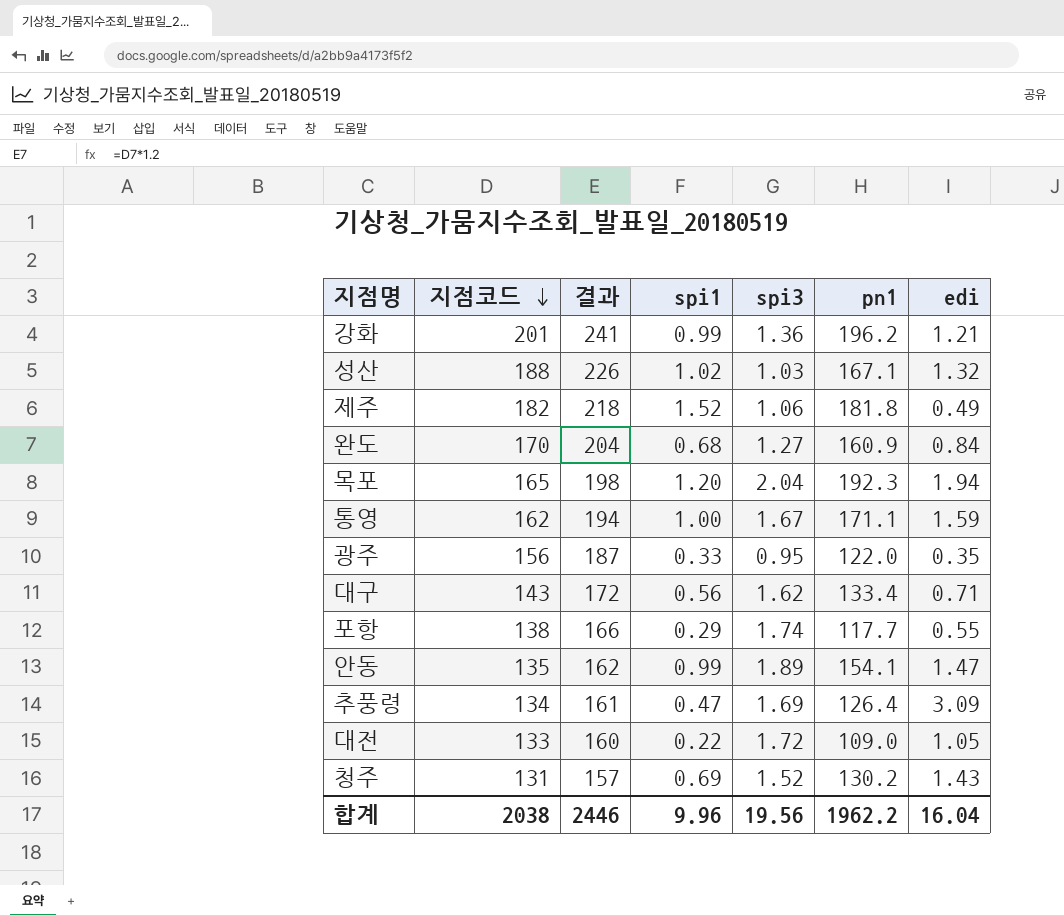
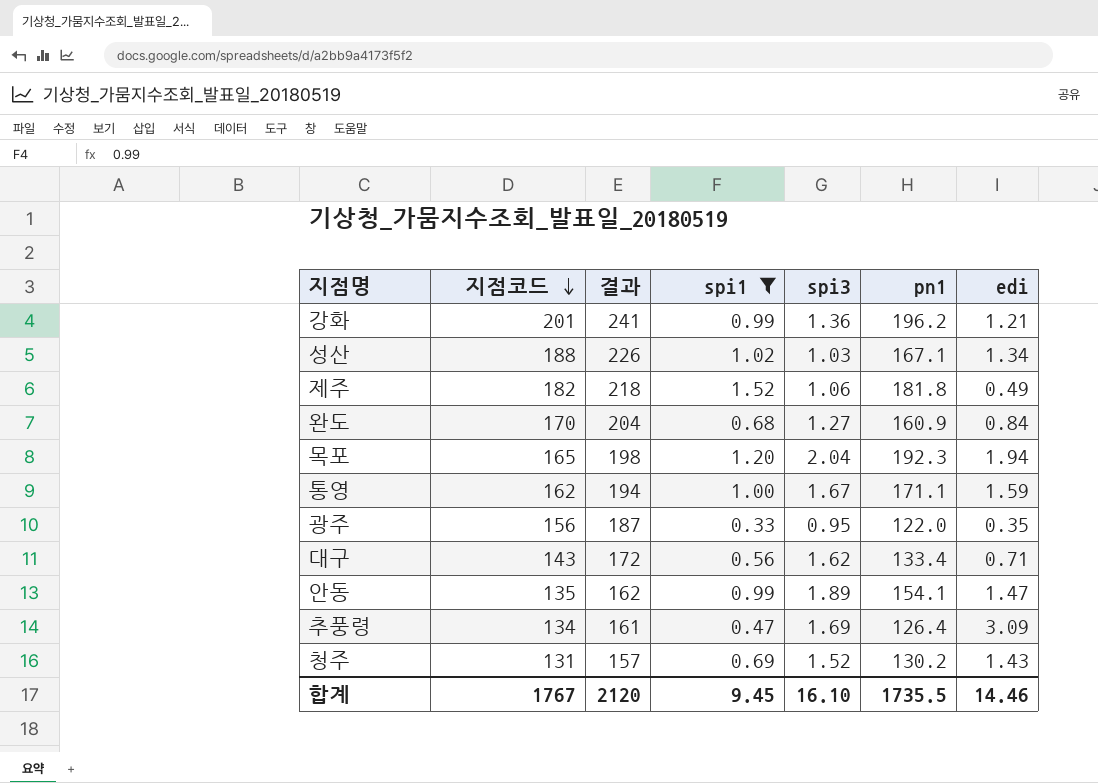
filter: none -> spi1 >= 0.33
성산 | edi: 1.32 -> 1.34
합계 | 지점코드: 2038 -> 1767
합계 | 결과: 2446 -> 2120
합계 | spi1: 9.96 -> 9.45
합계 | spi3: 19.56 -> 16.10
합계 | pn1: 1962.2 -> 1735.5
합계 | edi: 16.04 -> 14.46

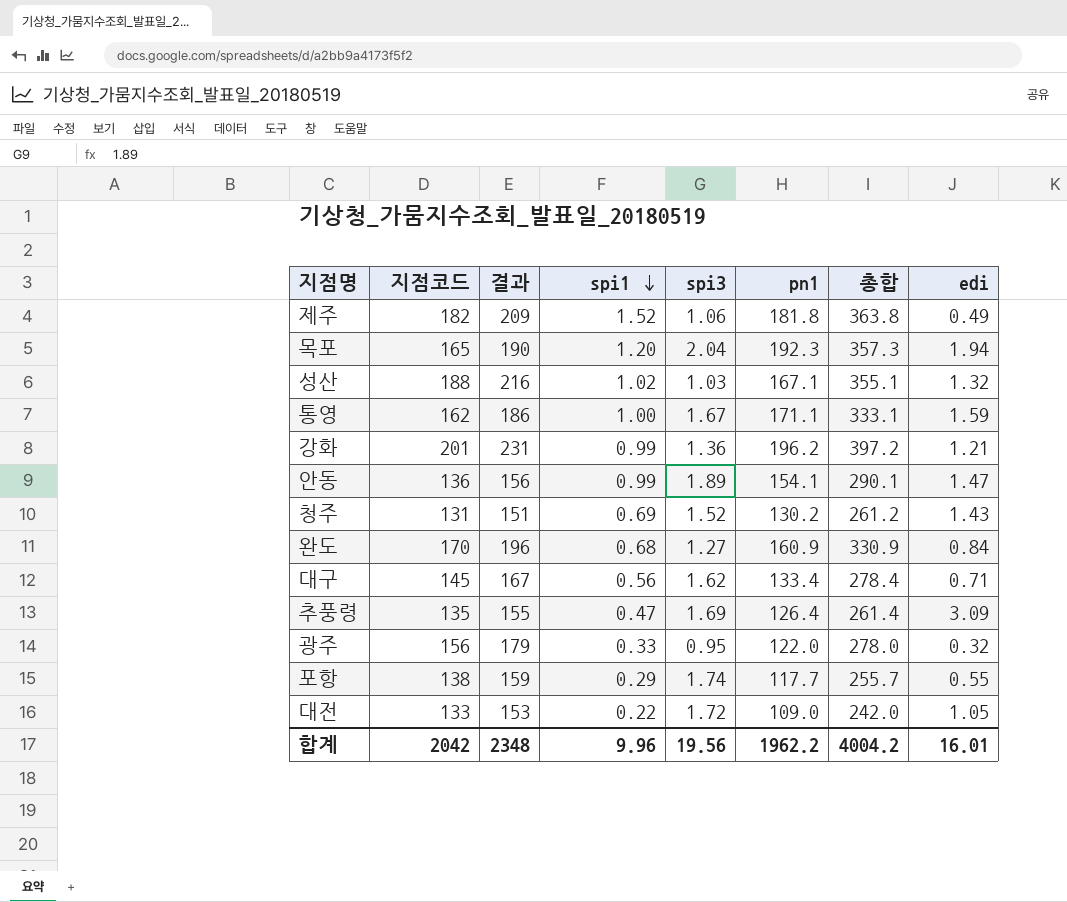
filter: spi1 >= 0.33 -> none
row order: 지점코드 descending -> spi1 descending
column 결과 | formula: [지점코드] * 1.2 -> [지점코드] * 1.15
column 총합 | formula: none -> [지점코드] + [pn1]
성산 | edi: 1.34 -> 1.32
안동 | 지점코드: 135 -> 136
대구 | 지점코드: 143 -> 145
추풍령 | 지점코드: 134 -> 135
광주 | edi: 0.35 -> 0.32
합계 | 지점코드: 1767 -> 2042
합계 | 결과: 2120 -> 2348
합계 | spi1: 9.45 -> 9.96
합계 | spi3: 16.10 -> 19.56
합계 | pn1: 1735.5 -> 1962.2
합계 | edi: 14.46 -> 16.01

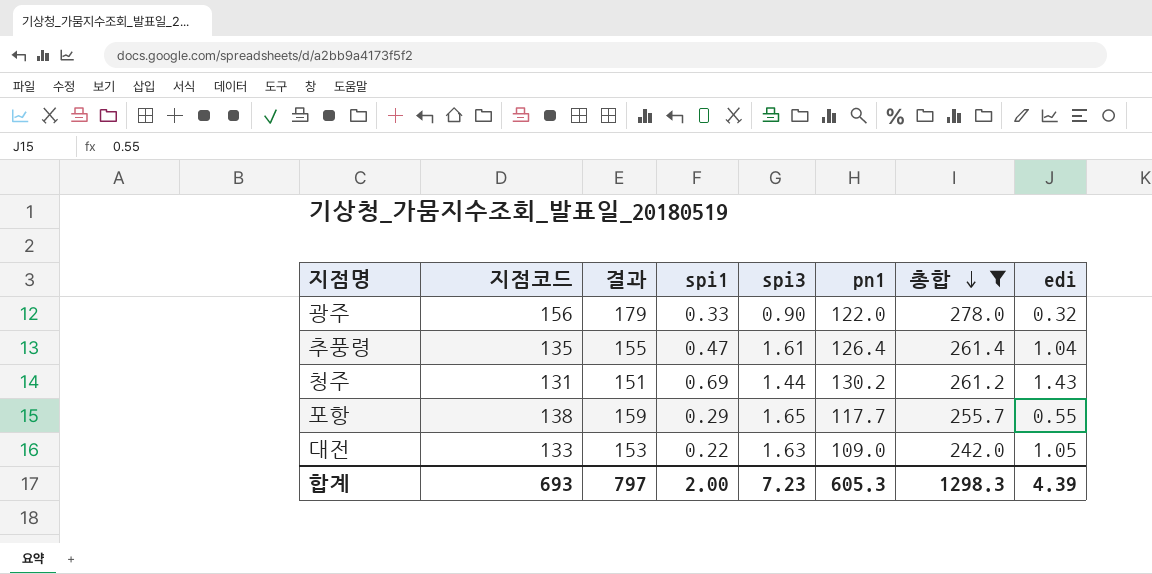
filter: none -> 총합 <= 278.0
row order: spi1 descending -> 총합 descending
광주 | spi3: 0.95 -> 0.90
추풍령 | spi3: 1.69 -> 1.61
추풍령 | edi: 3.09 -> 1.04
청주 | spi3: 1.52 -> 1.44
포항 | spi3: 1.74 -> 1.65
대전 | spi3: 1.72 -> 1.63
합계 | 지점코드: 2042 -> 693
합계 | 결과: 2348 -> 797
합계 | spi1: 9.96 -> 2.00
합계 | spi3: 19.56 -> 7.23
합계 | pn1: 1962.2 -> 605.3
합계 | 총합: 4004.2 -> 1298.3
합계 | edi: 16.01 -> 4.39

